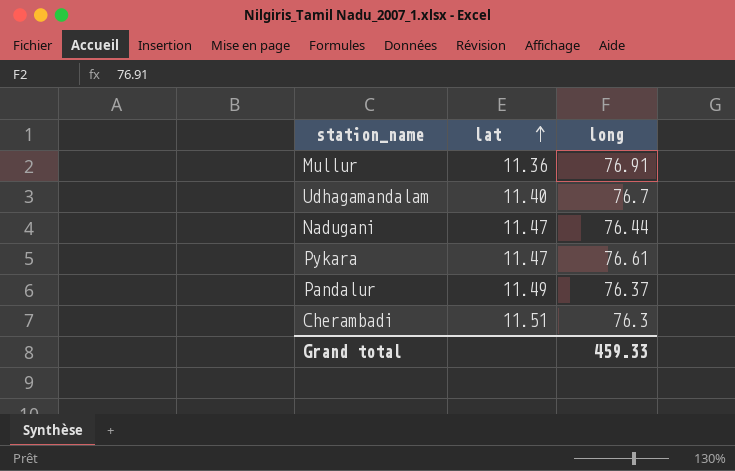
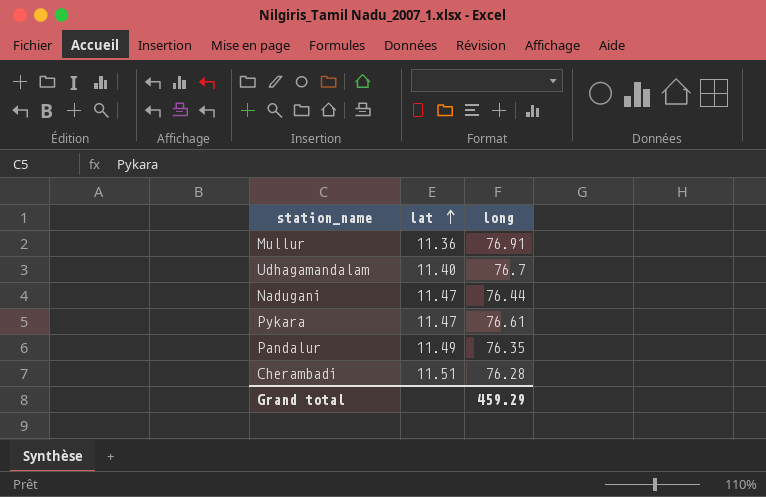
Pandalur | long: 76.37 -> 76.35
Cherambadi | long: 76.3 -> 76.28
Grand total | long: 459.33 -> 459.29

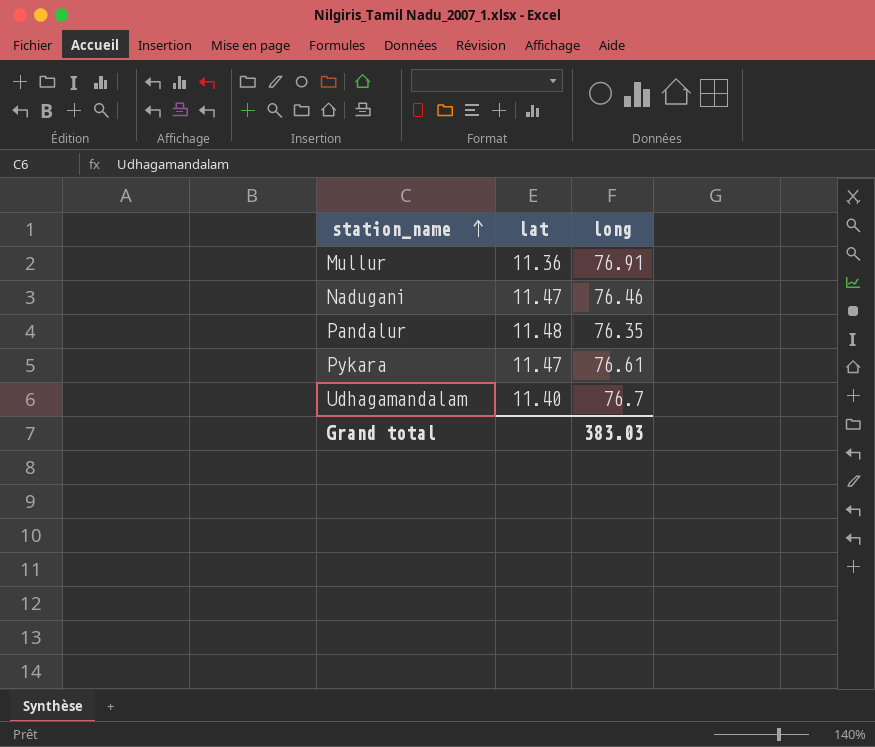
row order: lat ascending -> station_name ascending
row Cherambadi: 11.51 | 76.28 -> none
Nadugani | long: 76.44 -> 76.46
Pandalur | lat: 11.49 -> 11.48
Grand total | long: 459.29 -> 383.03

